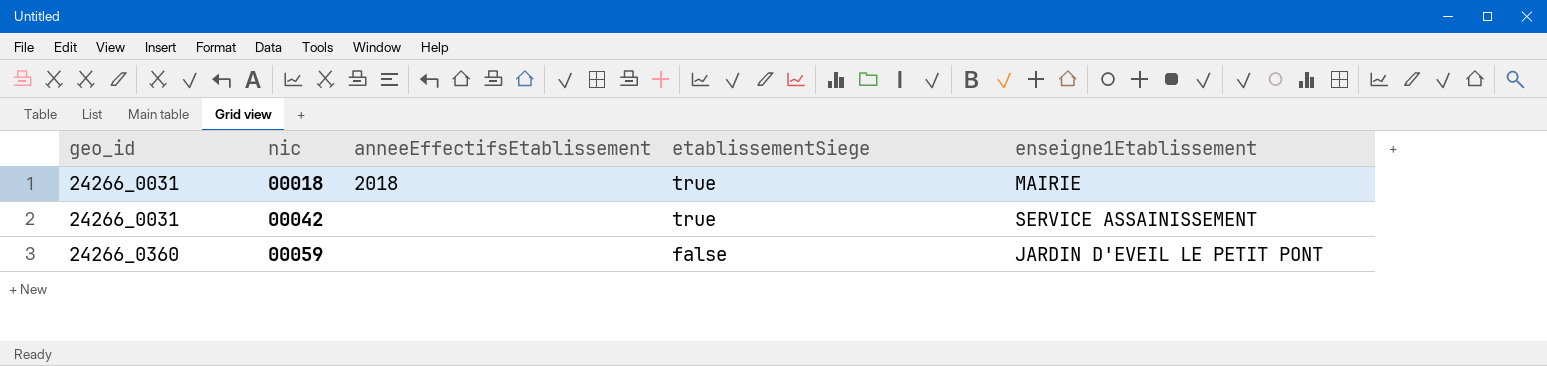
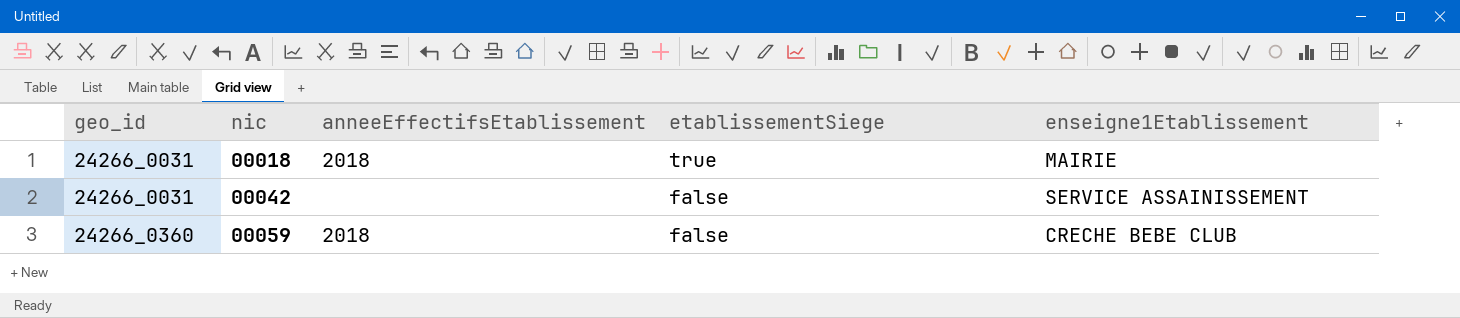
00042 | etablissementSiege: true -> false
00059 | anneeEffectifsEtablissement: none -> 2018
00059 | enseigne1Etablissement: JARDIN D'EVEIL LE PETIT PONT -> CRECHE BEBE CLUB

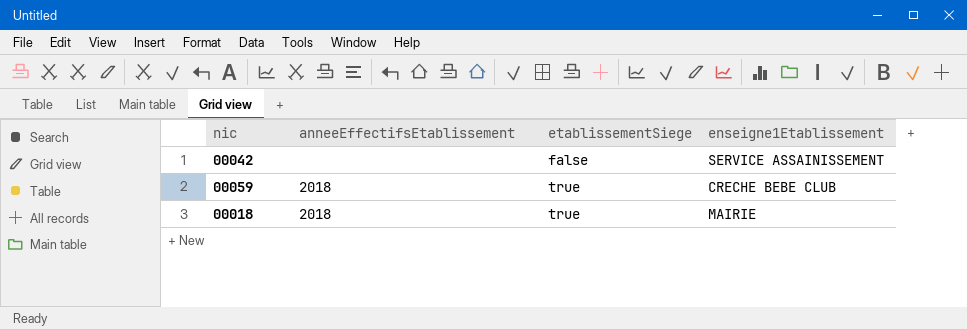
row order: geo_id ascending -> etablissementSiege ascending
column geo_id | position: 1 -> none
00059 | etablissementSiege: false -> true

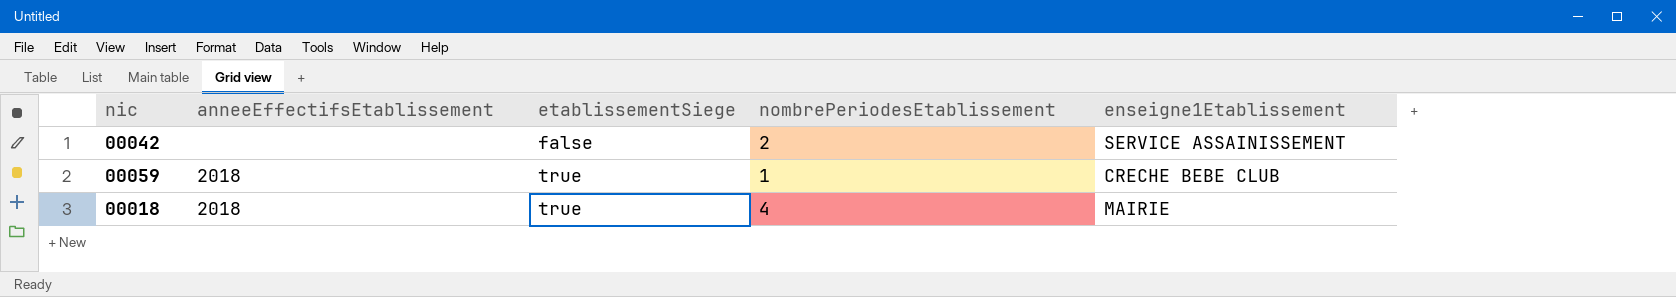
column nombrePeriodesEtablissement | position: none -> 4

